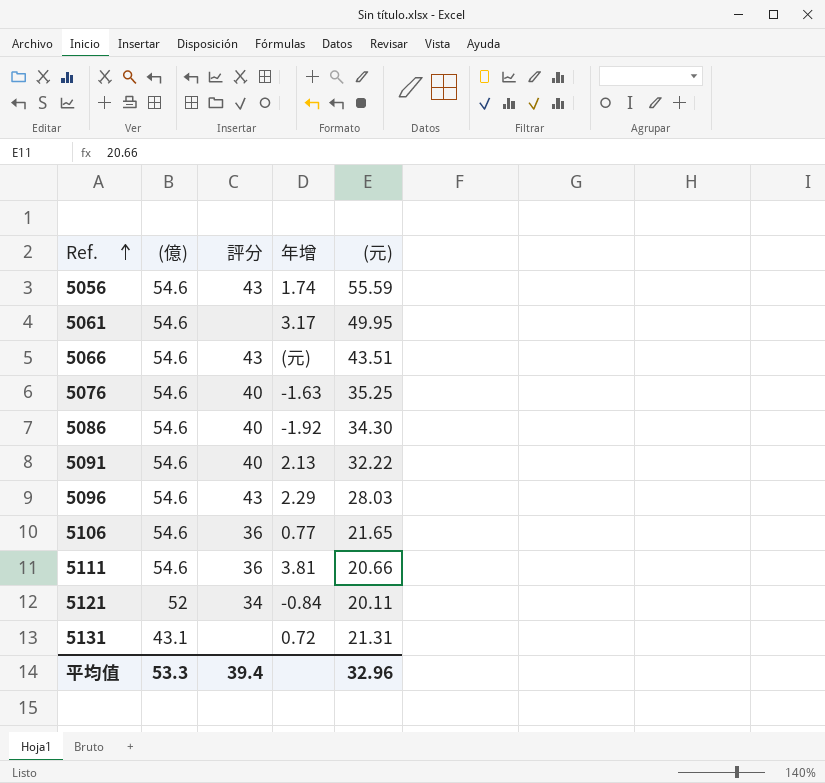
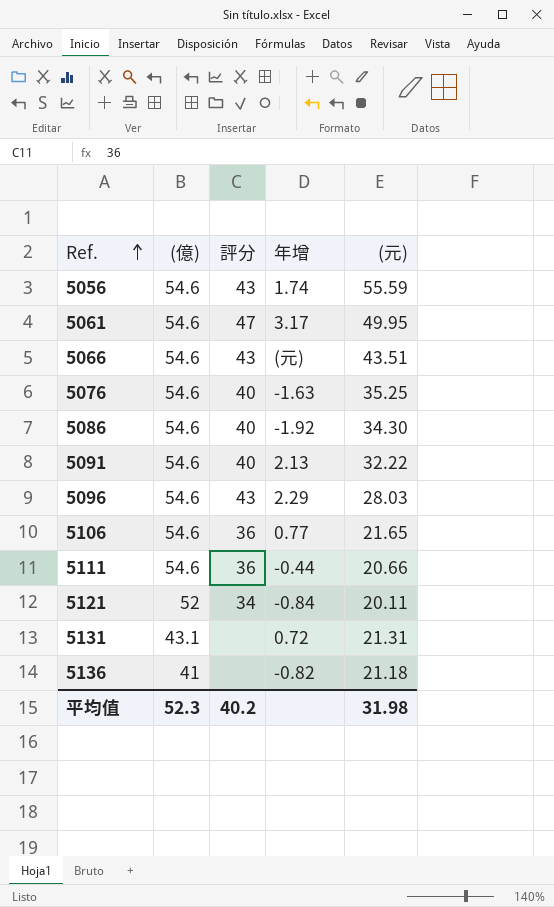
5061 | 評分: none -> 47
5111 | 年增: 3.81 -> -0.44
row 5136: none -> 41 | none | -0.82 | 21.18
平均值 | (億): 53.3 -> 52.3
平均值 | 評分: 39.4 -> 40.2
平均值 | (元): 32.96 -> 31.98

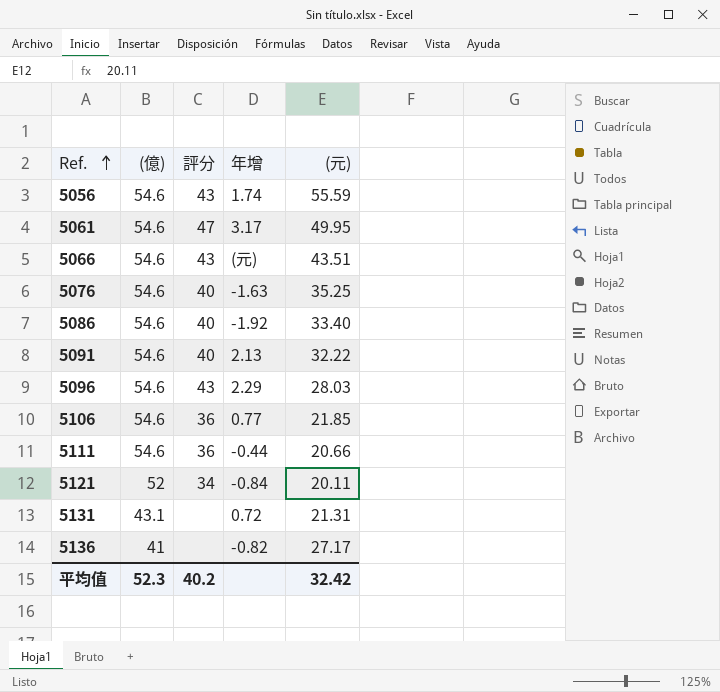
5086 | (元): 34.30 -> 33.40
5106 | (元): 21.65 -> 21.85
5136 | (元): 21.18 -> 27.17
平均值 | (元): 31.98 -> 32.42

